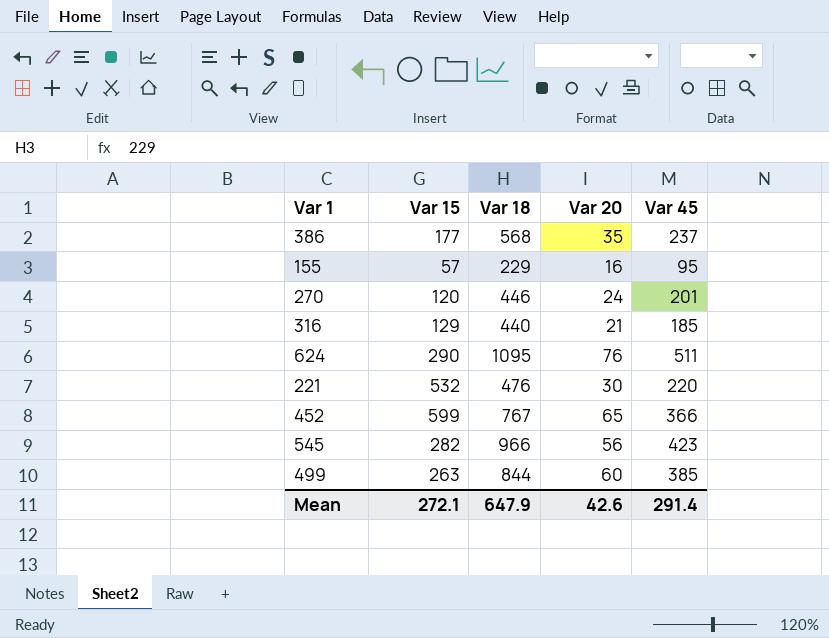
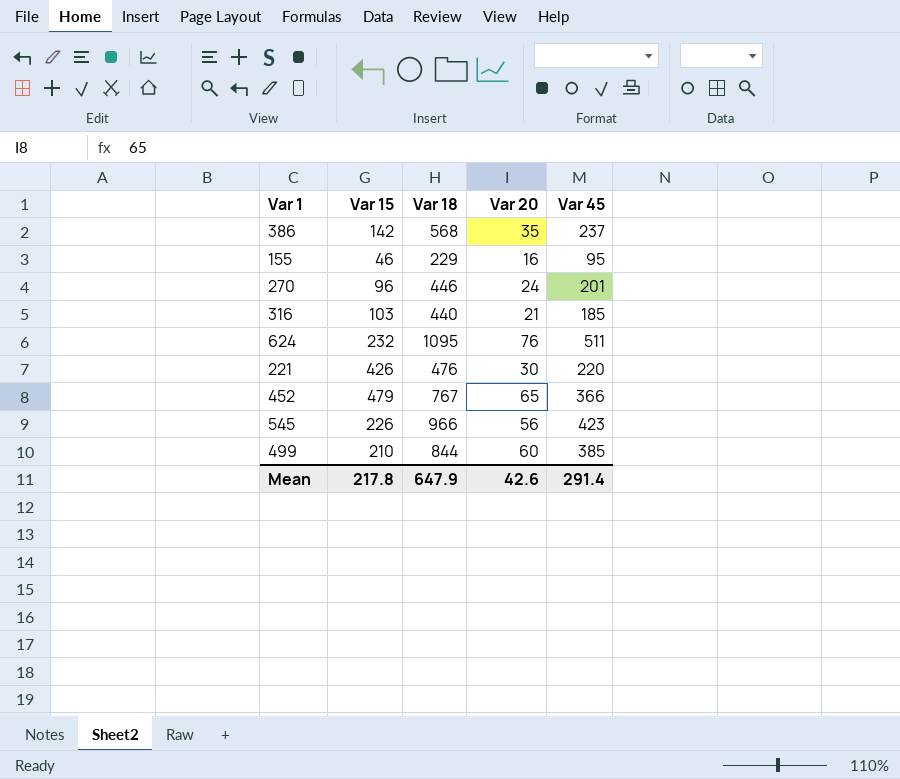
386 | Var 15: 177 -> 142
155 | Var 15: 57 -> 46
270 | Var 15: 120 -> 96
316 | Var 15: 129 -> 103
624 | Var 15: 290 -> 232
221 | Var 15: 532 -> 426
452 | Var 15: 599 -> 479
545 | Var 15: 282 -> 226
499 | Var 15: 263 -> 210
Mean | Var 15: 272.1 -> 217.8

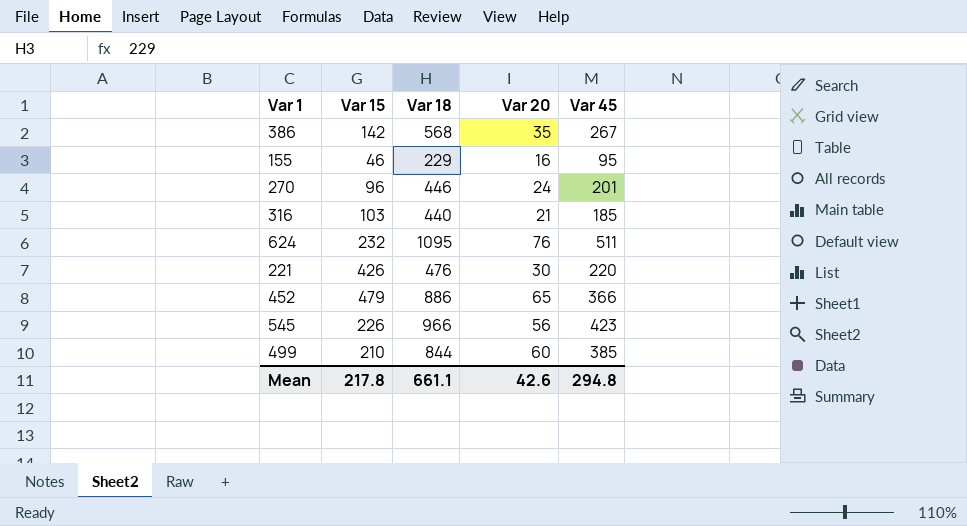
386 | Var 45: 237 -> 267
452 | Var 18: 767 -> 886
Mean | Var 18: 647.9 -> 661.1
Mean | Var 45: 291.4 -> 294.8

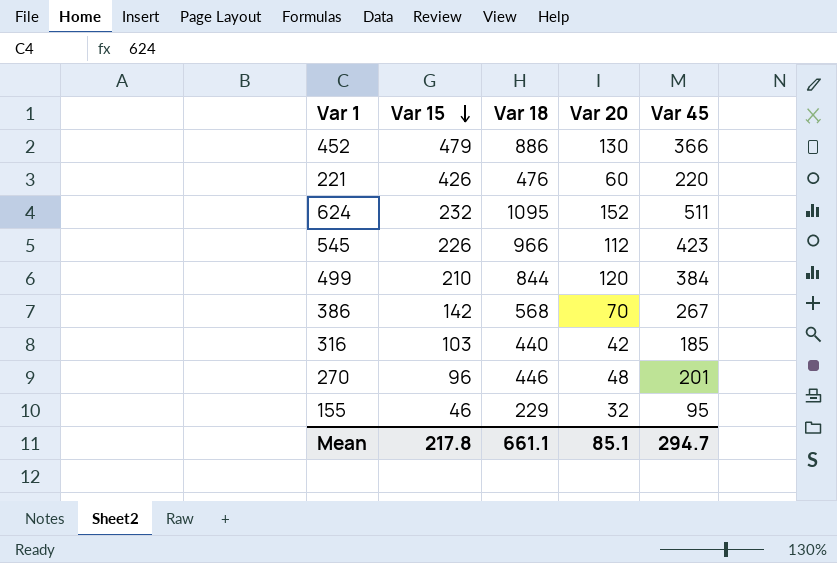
row order: none -> Var 15 descending
452 | Var 20: 65 -> 130
221 | Var 20: 30 -> 60
624 | Var 20: 76 -> 152
545 | Var 20: 56 -> 112
499 | Var 20: 60 -> 120
499 | Var 45: 385 -> 384
386 | Var 20: 35 -> 70
316 | Var 20: 21 -> 42
270 | Var 20: 24 -> 48
155 | Var 20: 16 -> 32
Mean | Var 20: 42.6 -> 85.1
Mean | Var 45: 294.8 -> 294.7

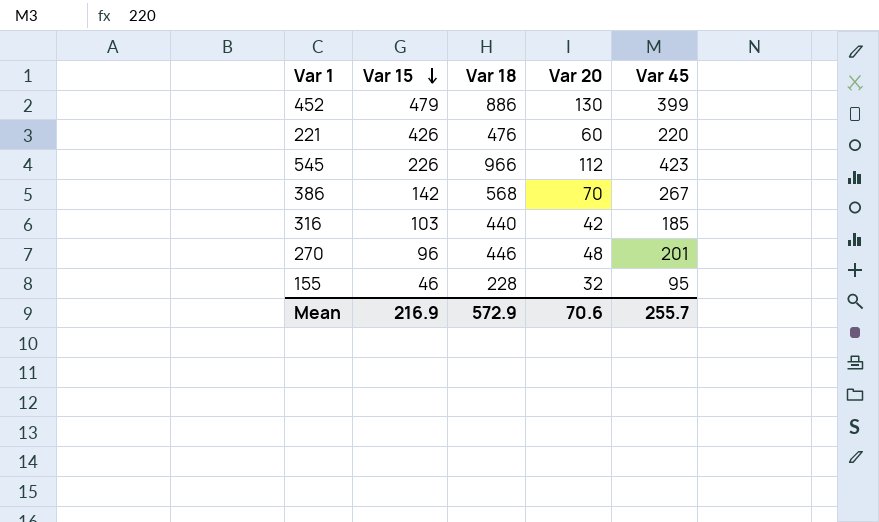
row 624: 232 | 1095 | 152 | 511 -> none
row 499: 210 | 844 | 120 | 384 -> none
452 | Var 45: 366 -> 399
155 | Var 18: 229 -> 228
Mean | Var 15: 217.8 -> 216.9
Mean | Var 18: 661.1 -> 572.9
Mean | Var 20: 85.1 -> 70.6
Mean | Var 45: 294.7 -> 255.7

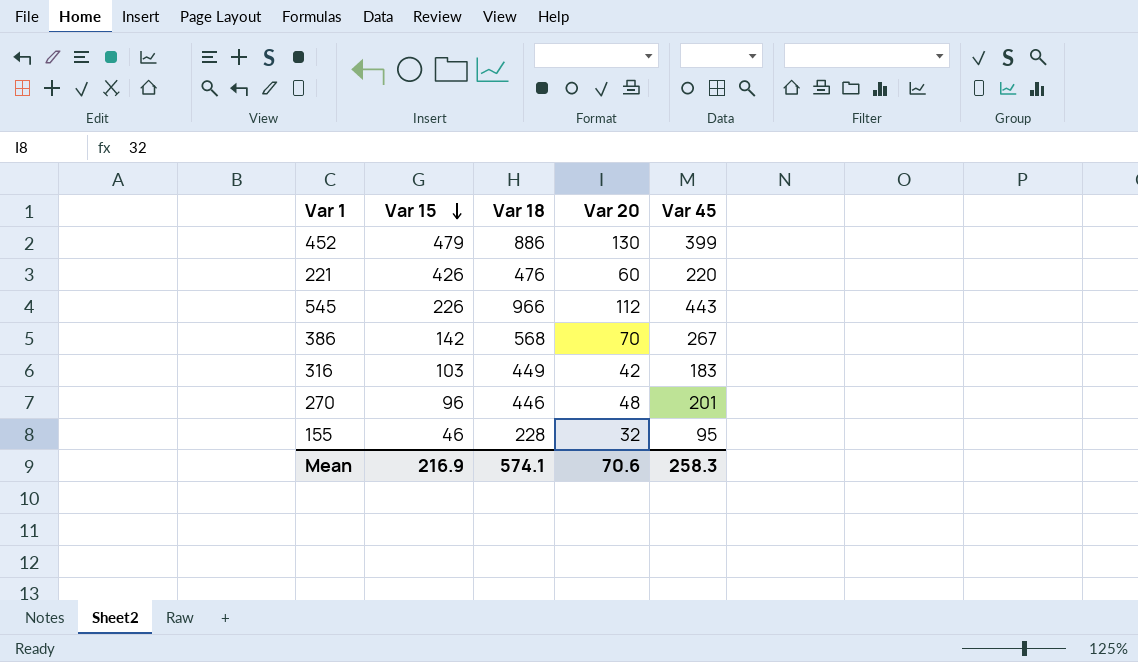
545 | Var 45: 423 -> 443
316 | Var 18: 440 -> 449
316 | Var 45: 185 -> 183
Mean | Var 18: 572.9 -> 574.1
Mean | Var 45: 255.7 -> 258.3

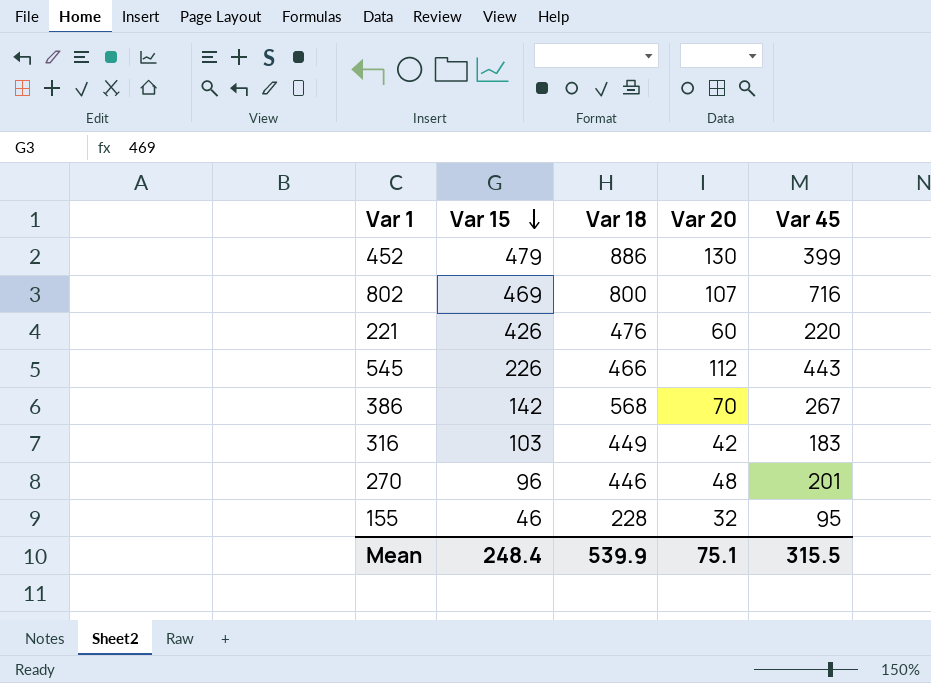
row 802: none -> 469 | 800 | 107 | 716
545 | Var 18: 966 -> 466
Mean | Var 15: 216.9 -> 248.4
Mean | Var 18: 574.1 -> 539.9
Mean | Var 20: 70.6 -> 75.1
Mean | Var 45: 258.3 -> 315.5

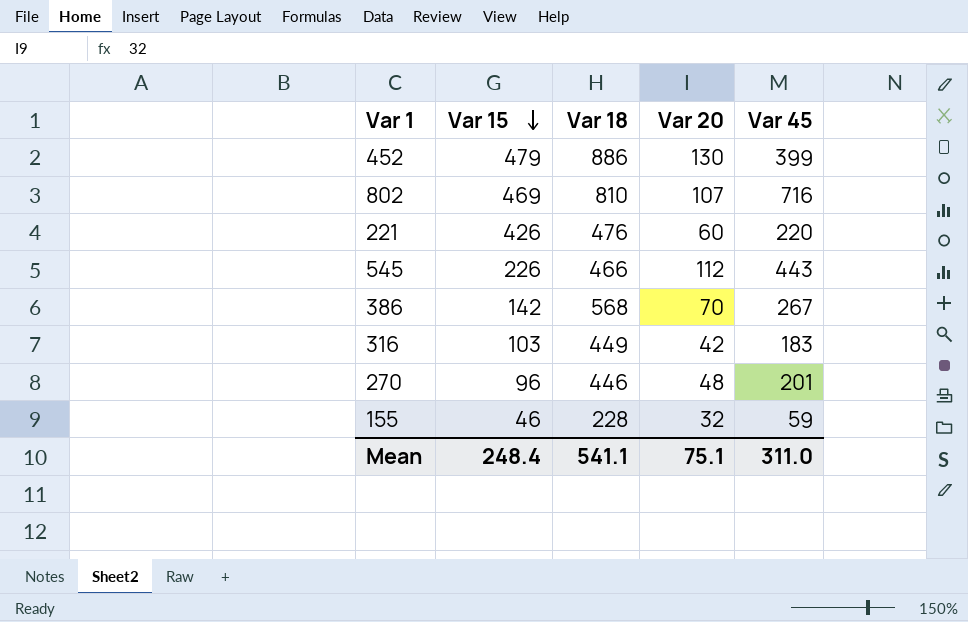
802 | Var 18: 800 -> 810
155 | Var 45: 95 -> 59
Mean | Var 18: 539.9 -> 541.1
Mean | Var 45: 315.5 -> 311.0

